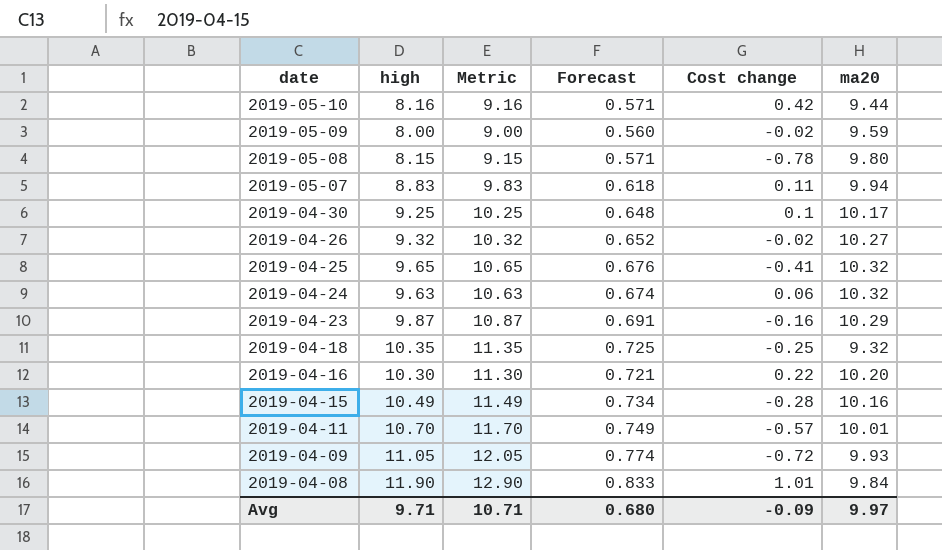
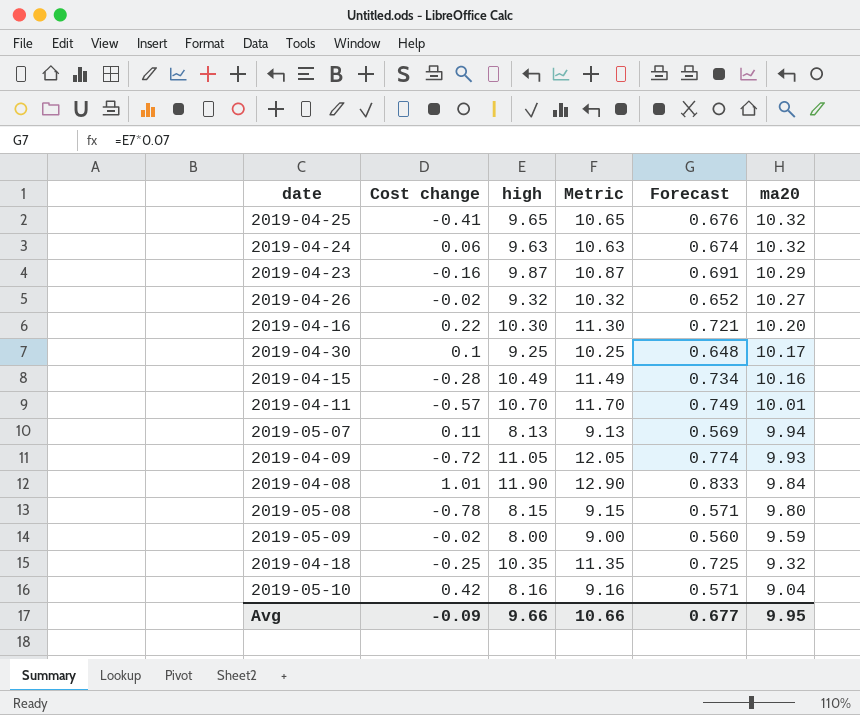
row order: date descending -> ma20 descending
column Cost change | position: 5 -> 2
2019-05-07 | high: 8.83 -> 8.13
2019-05-07 | Metric: 9.83 -> 9.13
2019-05-07 | Forecast: 0.618 -> 0.569
2019-05-10 | ma20: 9.44 -> 9.04
Avg | high: 9.71 -> 9.66
Avg | Metric: 10.71 -> 10.66
Avg | Forecast: 0.680 -> 0.677
Avg | ma20: 9.97 -> 9.95

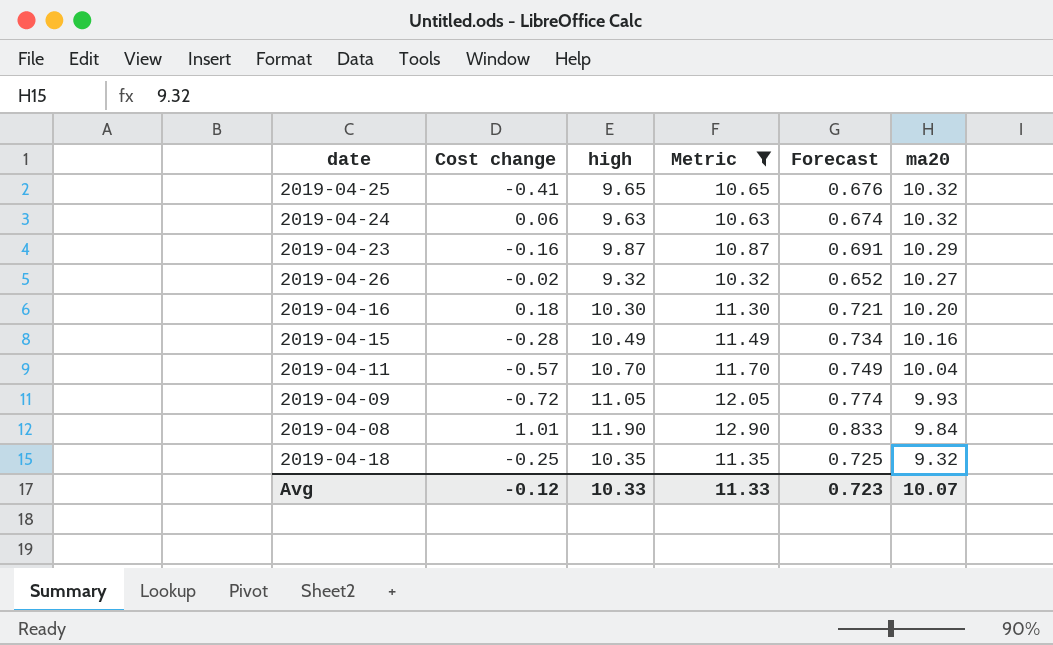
filter: none -> Metric >= 10.32
2019-04-16 | Cost change: 0.22 -> 0.18
2019-04-11 | ma20: 10.01 -> 10.04
Avg | Cost change: -0.09 -> -0.12
Avg | high: 9.66 -> 10.33
Avg | Metric: 10.66 -> 11.33
Avg | Forecast: 0.677 -> 0.723
Avg | ma20: 9.95 -> 10.07

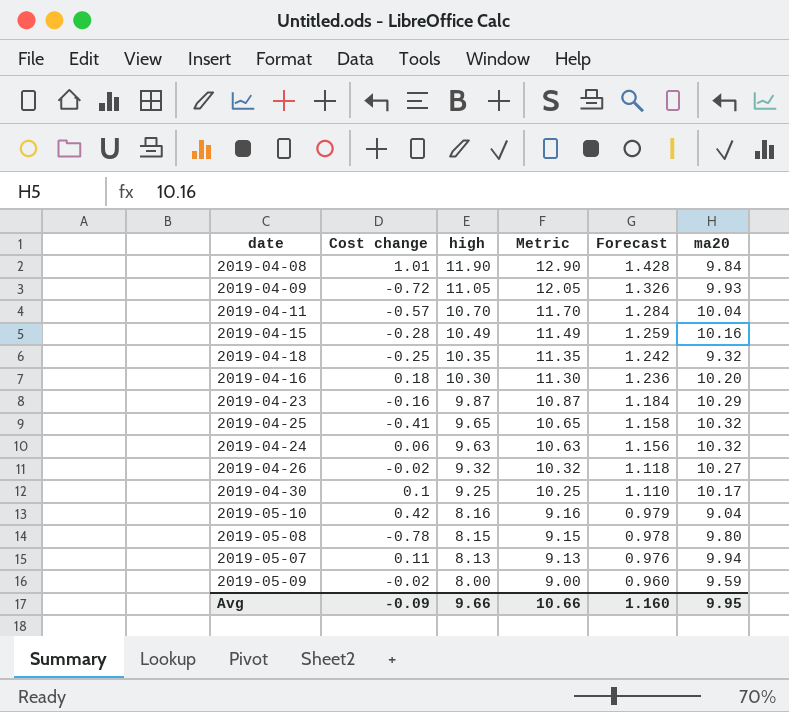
filter: Metric >= 10.32 -> none
row order: ma20 descending -> high descending
column Forecast | formula: [high] * 0.07 -> [high] * 0.12
Avg | Cost change: -0.12 -> -0.09
Avg | high: 10.33 -> 9.66
Avg | Metric: 11.33 -> 10.66
Avg | Forecast: 0.723 -> 1.160
Avg | ma20: 10.07 -> 9.95

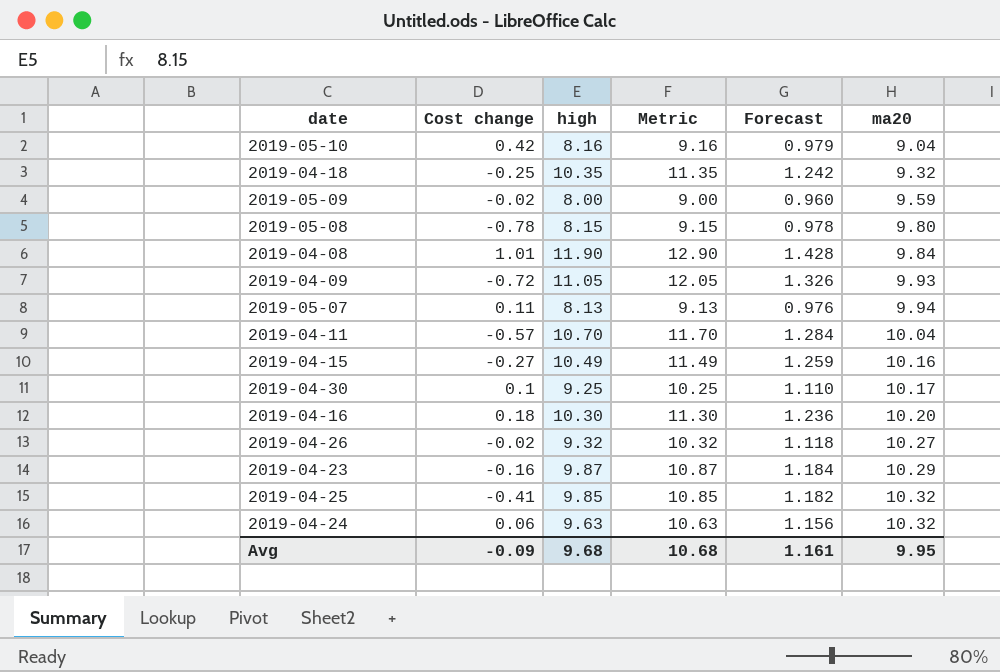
row order: high descending -> ma20 ascending
2019-04-15 | Cost change: -0.28 -> -0.27
2019-04-25 | high: 9.65 -> 9.85
2019-04-25 | Metric: 10.65 -> 10.85
2019-04-25 | Forecast: 1.158 -> 1.182
Avg | high: 9.66 -> 9.68
Avg | Metric: 10.66 -> 10.68
Avg | Forecast: 1.160 -> 1.161

